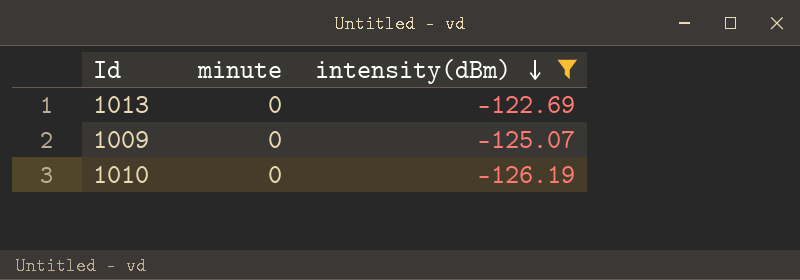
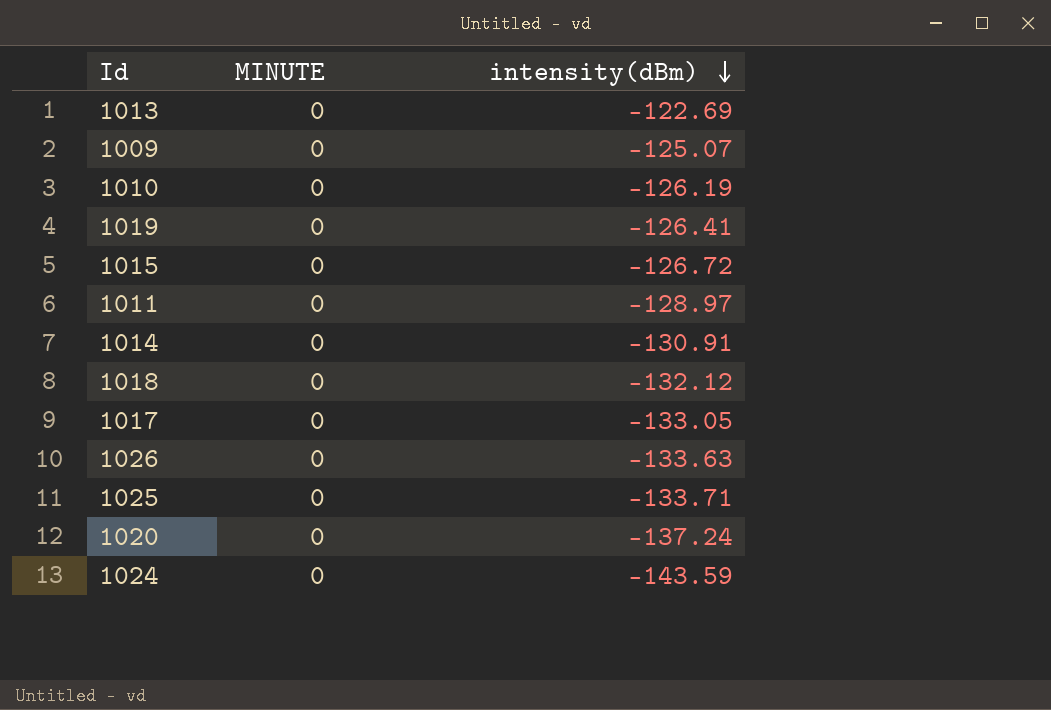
filter: intensity(dBm) >= -126.19 -> none
column name: minute -> MINUTE

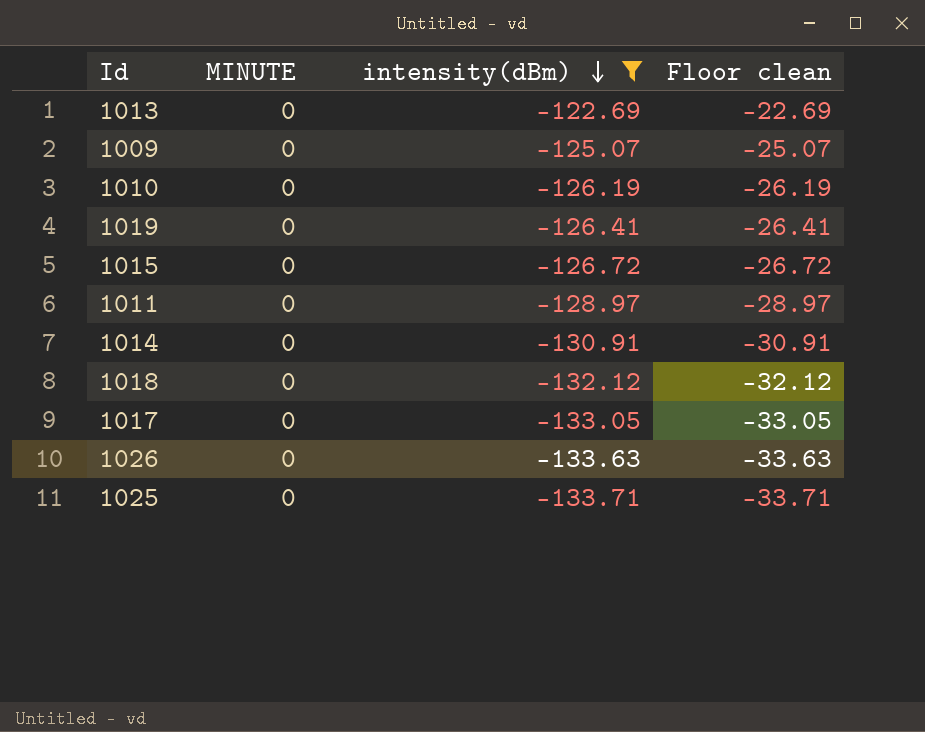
filter: none -> intensity(dBm) >= -133.71
column Floor clean | formula: none -> [intensity(dBm)] + 100

